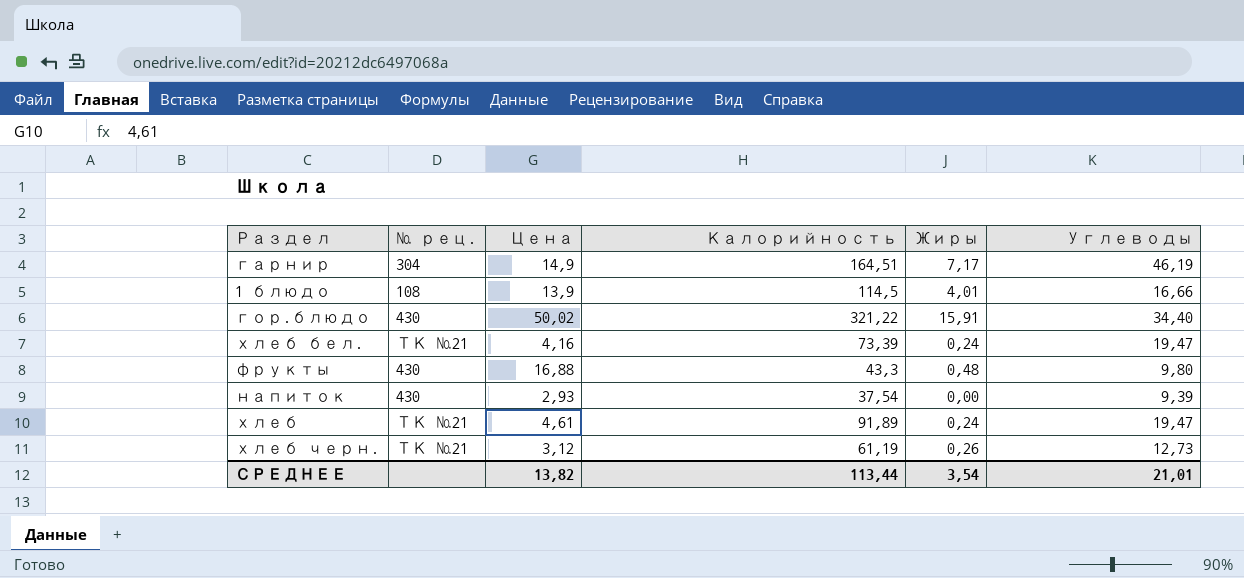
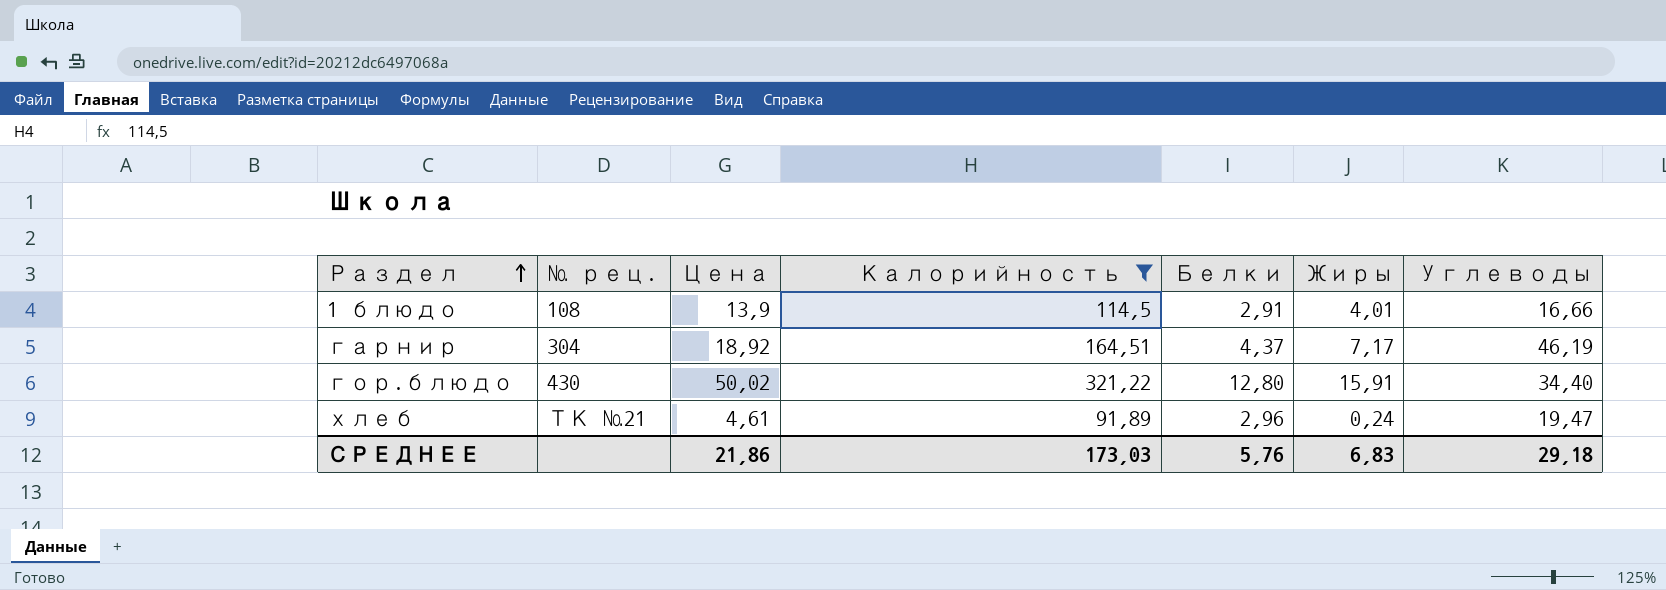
filter: none -> Калорийность >= 91,89
row order: none -> Раздел ascending
column Белки | position: none -> 5
гарнир | Цена: 14,9 -> 18,92
СРЕДНЕЕ | Цена: 13,82 -> 21,86
СРЕДНЕЕ | Калорийность: 113,44 -> 173,03
СРЕДНЕЕ | Жиры: 3,54 -> 6,83
СРЕДНЕЕ | Углеводы: 21,01 -> 29,18

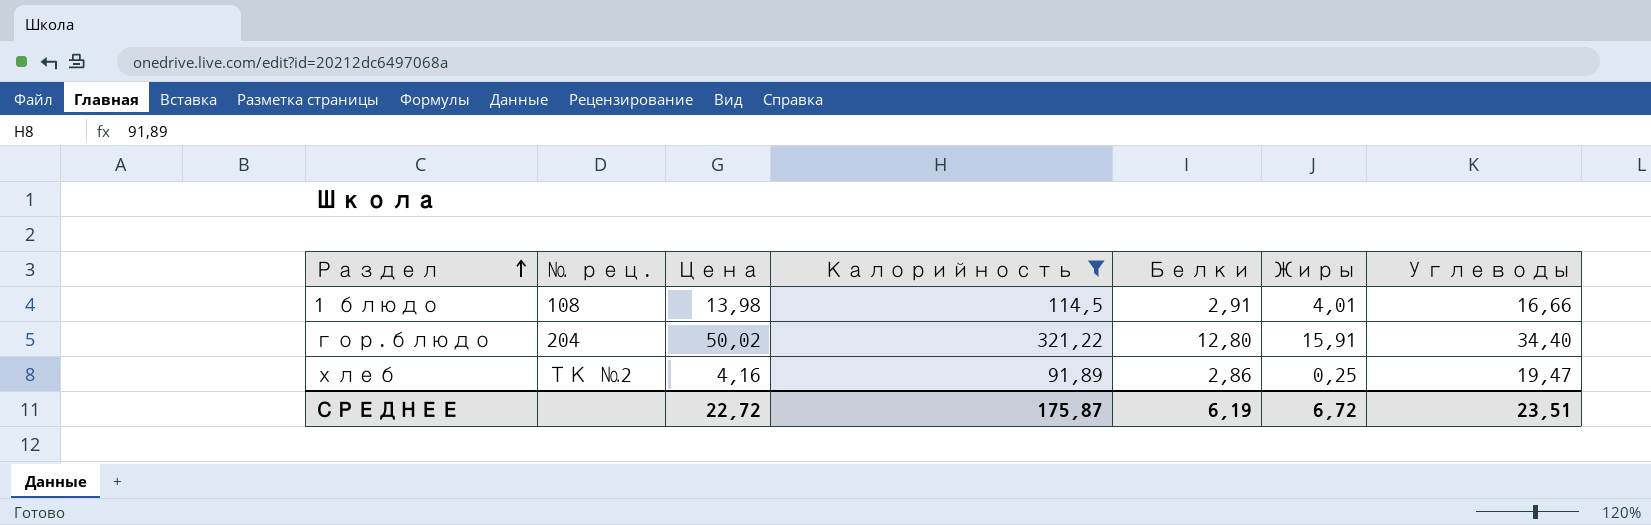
row гарнир: 304 | 18,92 | 164,51 | 4,37 | 7,17 | 46,19 -> none
1 блюдо | Цена: 13,9 -> 13,98
гор.блюдо | № рец.: 430 -> 204
хлеб | № рец.: ТК №21 -> ТК №2
хлеб | Цена: 4,61 -> 4,16
хлеб | Белки: 2,96 -> 2,86
хлеб | Жиры: 0,24 -> 0,25
СРЕДНЕЕ | Цена: 21,86 -> 22,72
СРЕДНЕЕ | Калорийность: 173,03 -> 175,87
СРЕДНЕЕ | Белки: 5,76 -> 6,19
СРЕДНЕЕ | Жиры: 6,83 -> 6,72
СРЕДНЕЕ | Углеводы: 29,18 -> 23,51

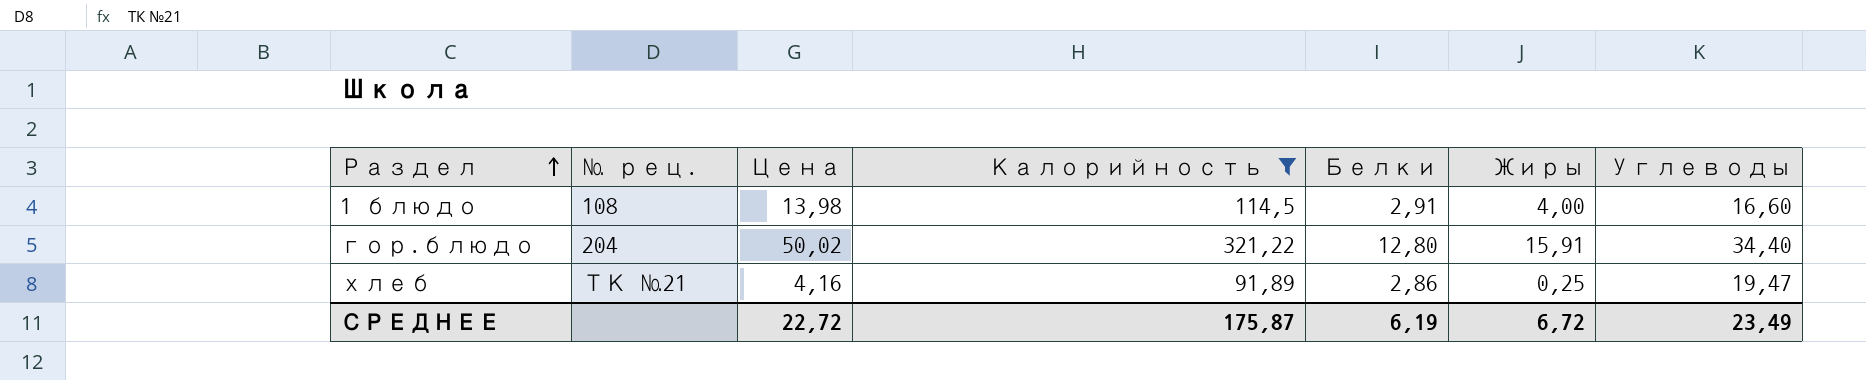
1 блюдо | Жиры: 4,01 -> 4,00
1 блюдо | Углеводы: 16,66 -> 16,60
хлеб | № рец.: ТК №2 -> ТК №21
СРЕДНЕЕ | Углеводы: 23,51 -> 23,49

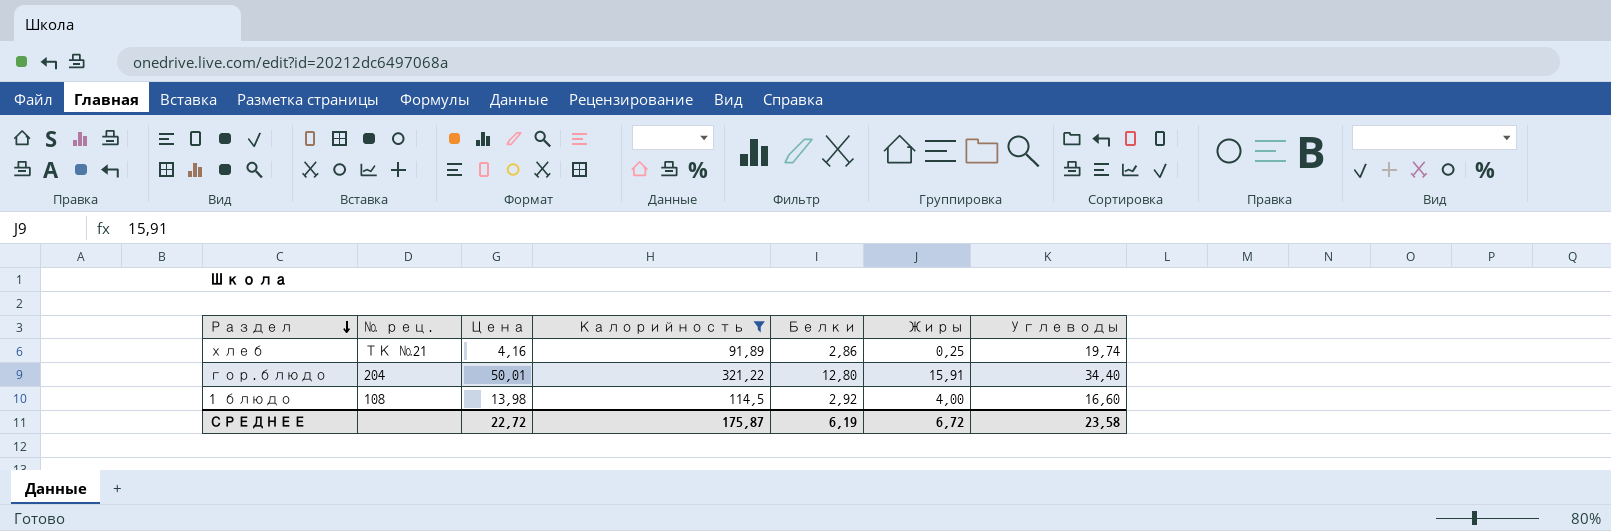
row order: Раздел ascending -> Раздел descending
хлеб | Углеводы: 19,47 -> 19,74
гор.блюдо | Цена: 50,02 -> 50,01
1 блюдо | Белки: 2,91 -> 2,92
СРЕДНЕЕ | Углеводы: 23,49 -> 23,58

